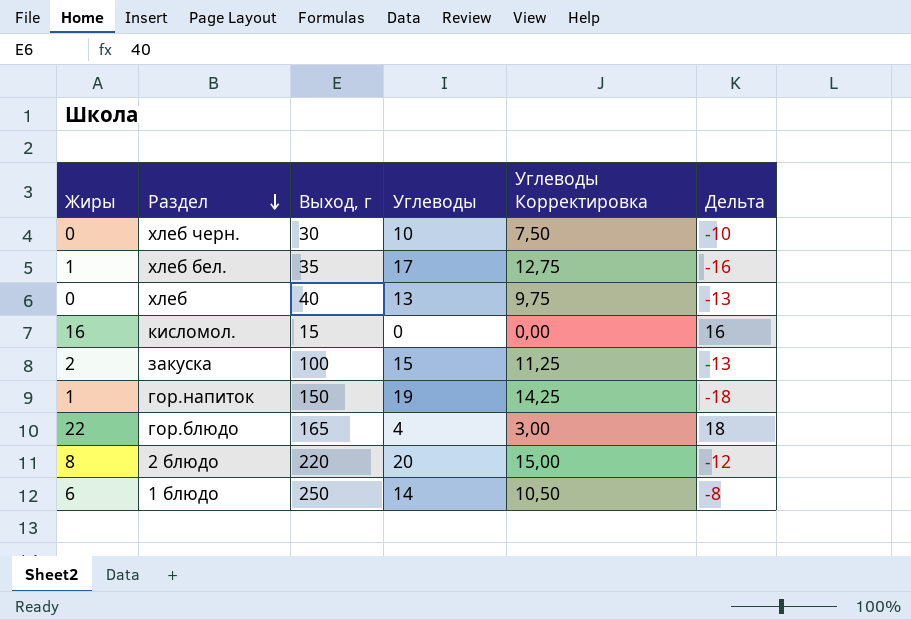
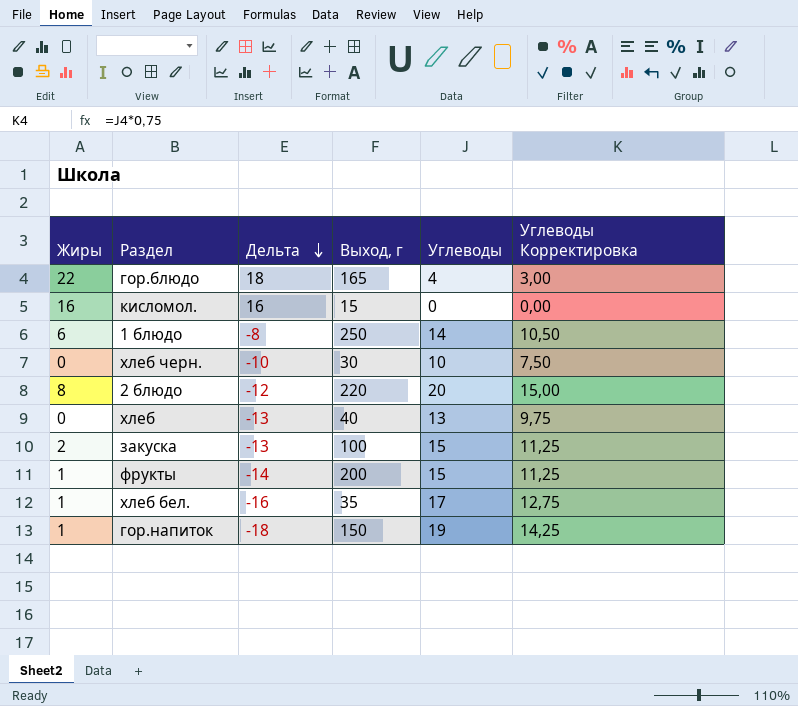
row order: Раздел descending -> Дельта descending
column Дельта | position: 6 -> 3
row фрукты: none -> 1 | -14 | 200 | 15 | 11,25

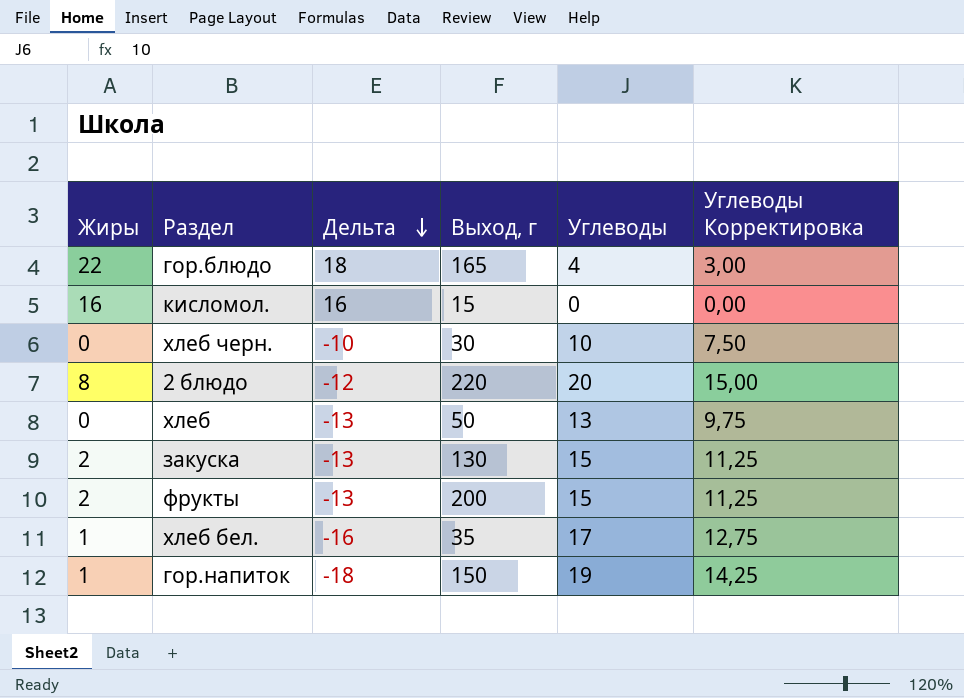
row 1 блюдо: 6 | -8 | 250 | 14 | 10,50 -> none
хлеб | Выход, г: 40 -> 50
закуска | Выход, г: 100 -> 130
фрукты | Жиры: 1 -> 2
фрукты | Дельта: -14 -> -13

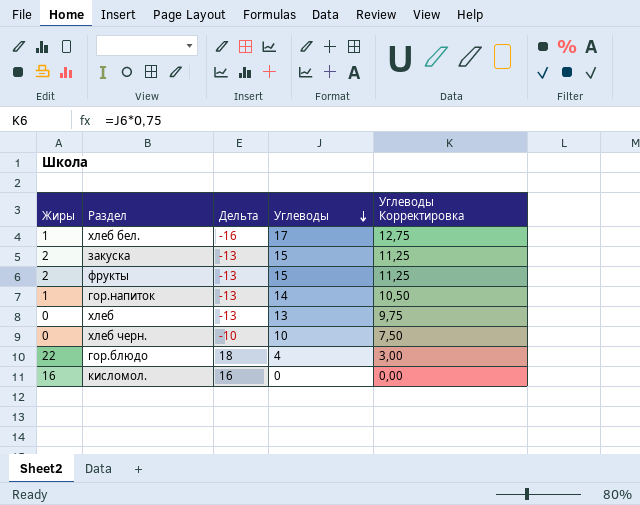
row order: Дельта descending -> Углеводы descending
column Выход, г | position: 4 -> none
row 2 блюдо: 8 | -12 | 220 | 20 | 15,00 -> none
гор.напиток | Дельта: -18 -> -13
гор.напиток | Углеводы: 19 -> 14
гор.напиток | Углеводы Корректировка: 14,25 -> 10,50

